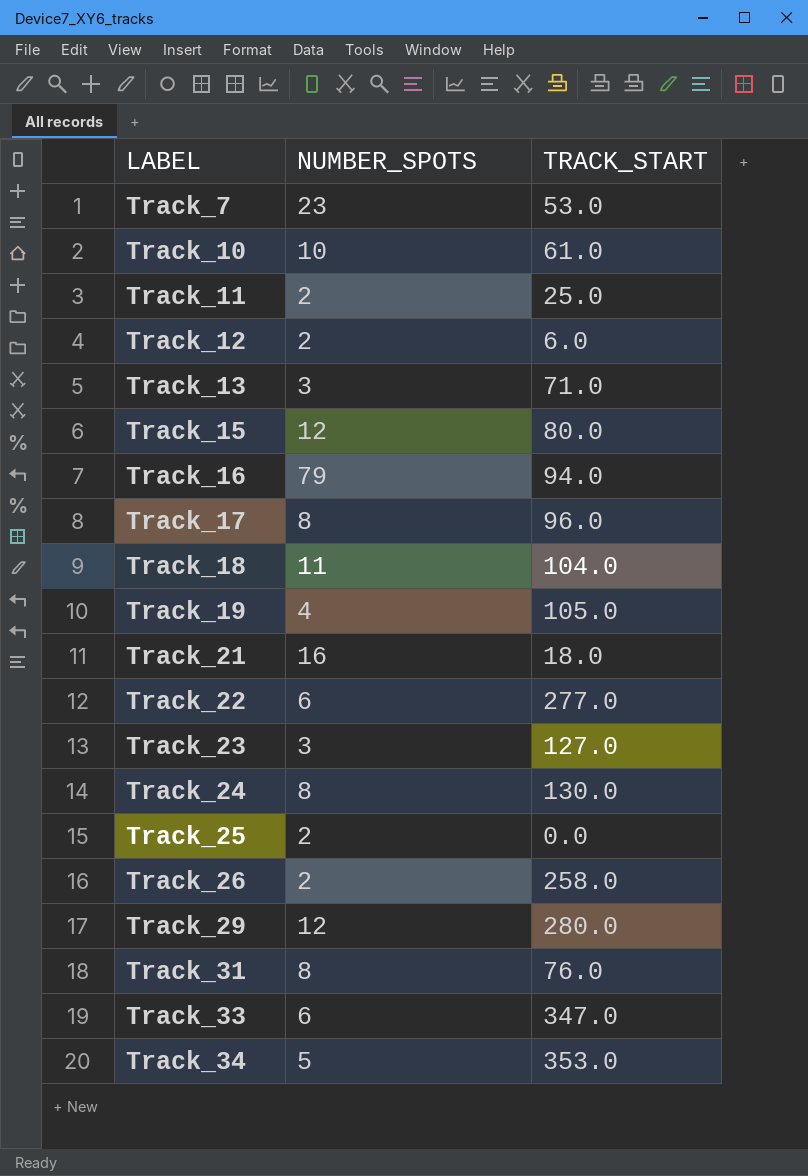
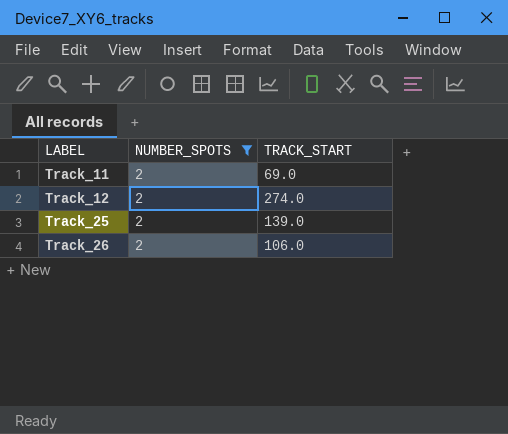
filter: none -> NUMBER_SPOTS = 2
Track_11 | TRACK_START: 25.0 -> 69.0
Track_12 | TRACK_START: 6.0 -> 274.0
Track_25 | TRACK_START: 0.0 -> 139.0
Track_26 | TRACK_START: 258.0 -> 106.0

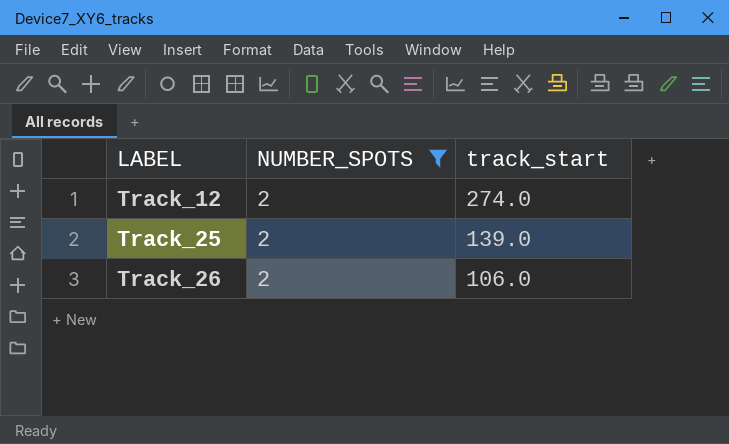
column name: TRACK_START -> track_start
row Track_11: 2 | 69.0 -> none

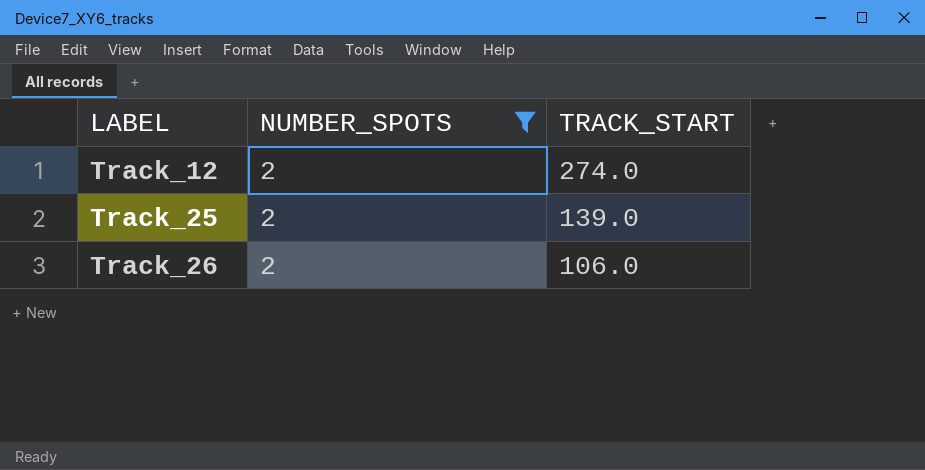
column name: track_start -> TRACK_START

